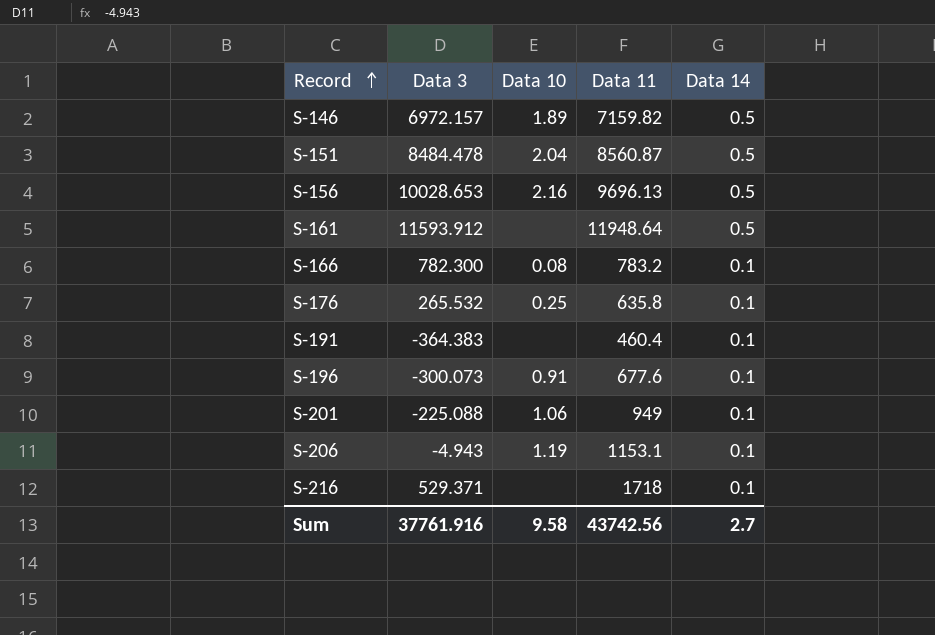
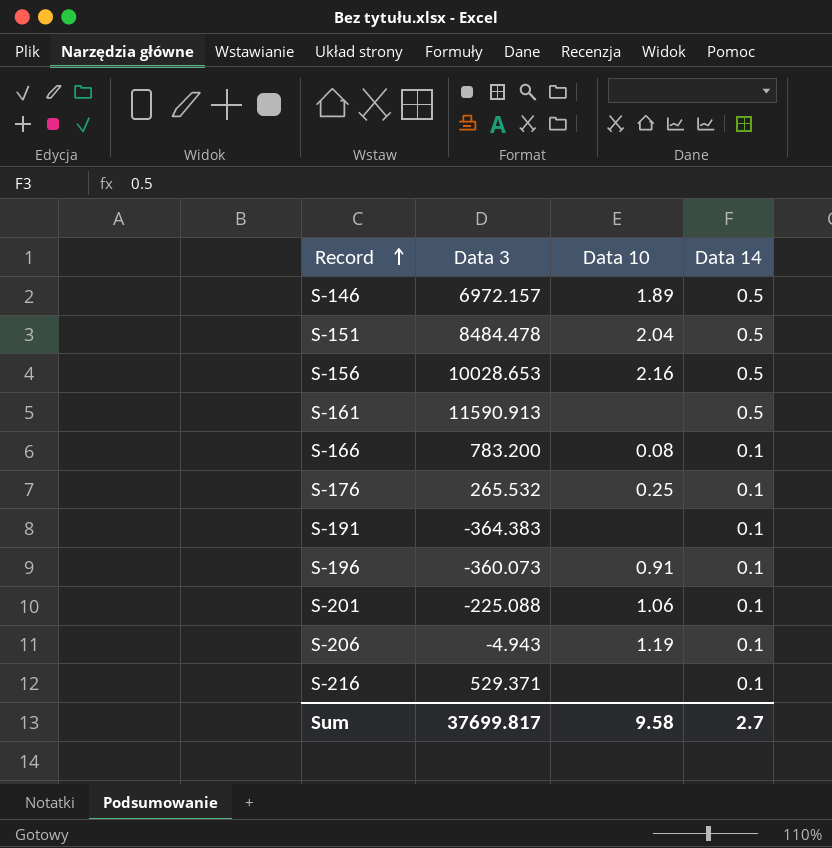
column Data 11 | position: 4 -> none
S-161 | Data 3: 11593.912 -> 11590.913
S-166 | Data 3: 782.300 -> 783.200
S-196 | Data 3: -300.073 -> -360.073
Sum | Data 3: 37761.916 -> 37699.817

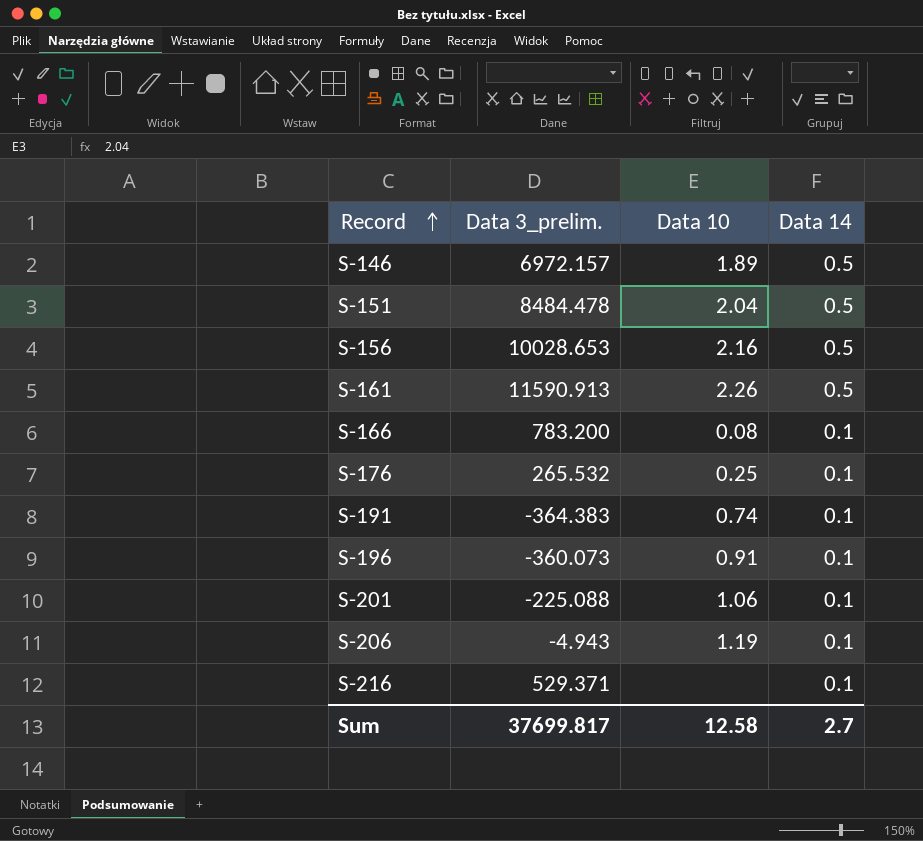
column name: Data 3 -> Data 3_prelim.
S-161 | Data 10: none -> 2.26
S-191 | Data 10: none -> 0.74
Sum | Data 10: 9.58 -> 12.58

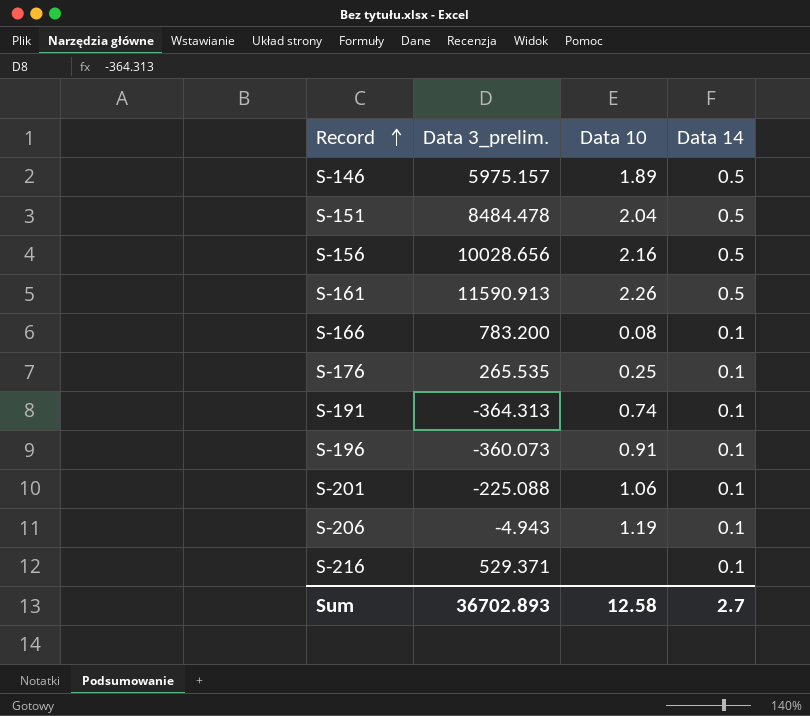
S-146 | Data 3_prelim.: 6972.157 -> 5975.157
S-156 | Data 3_prelim.: 10028.653 -> 10028.656
S-176 | Data 3_prelim.: 265.532 -> 265.535
S-191 | Data 3_prelim.: -364.383 -> -364.313
Sum | Data 3_prelim.: 37699.817 -> 36702.893

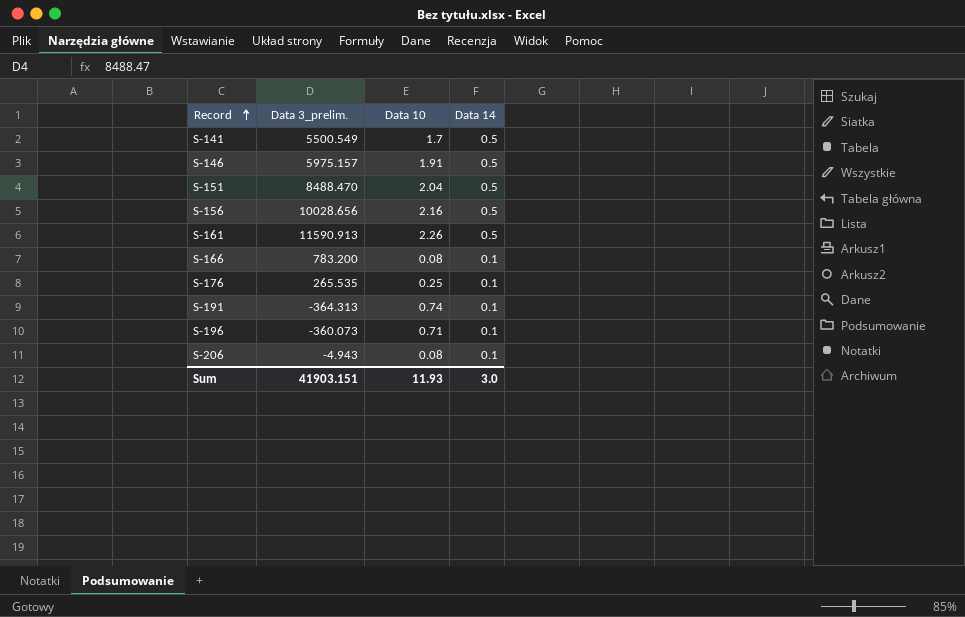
row S-201: -225.088 | 1.06 | 0.1 -> none
row S-216: 529.371 | none | 0.1 -> none
row S-141: none -> 5500.549 | 1.7 | 0.5
S-146 | Data 10: 1.89 -> 1.91
S-151 | Data 3_prelim.: 8484.478 -> 8488.470
S-196 | Data 10: 0.91 -> 0.71
S-206 | Data 10: 1.19 -> 0.08
Sum | Data 3_prelim.: 36702.893 -> 41903.151
Sum | Data 10: 12.58 -> 11.93
Sum | Data 14: 2.7 -> 3.0

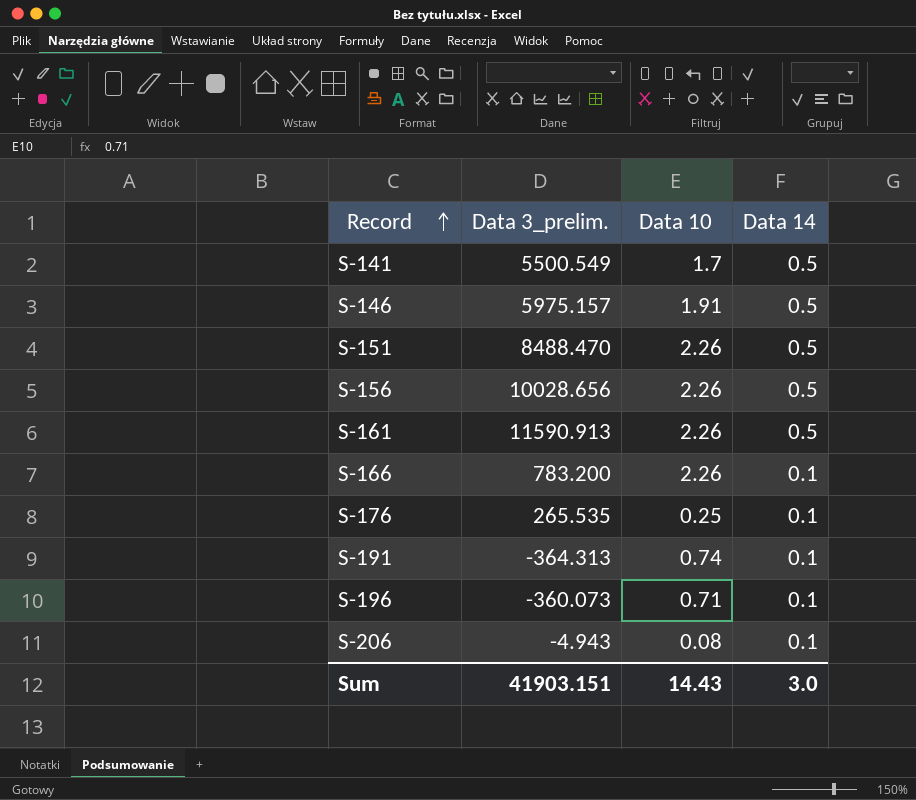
S-151 | Data 10: 2.04 -> 2.26
S-156 | Data 10: 2.16 -> 2.26
S-166 | Data 10: 0.08 -> 2.26
Sum | Data 10: 11.93 -> 14.43

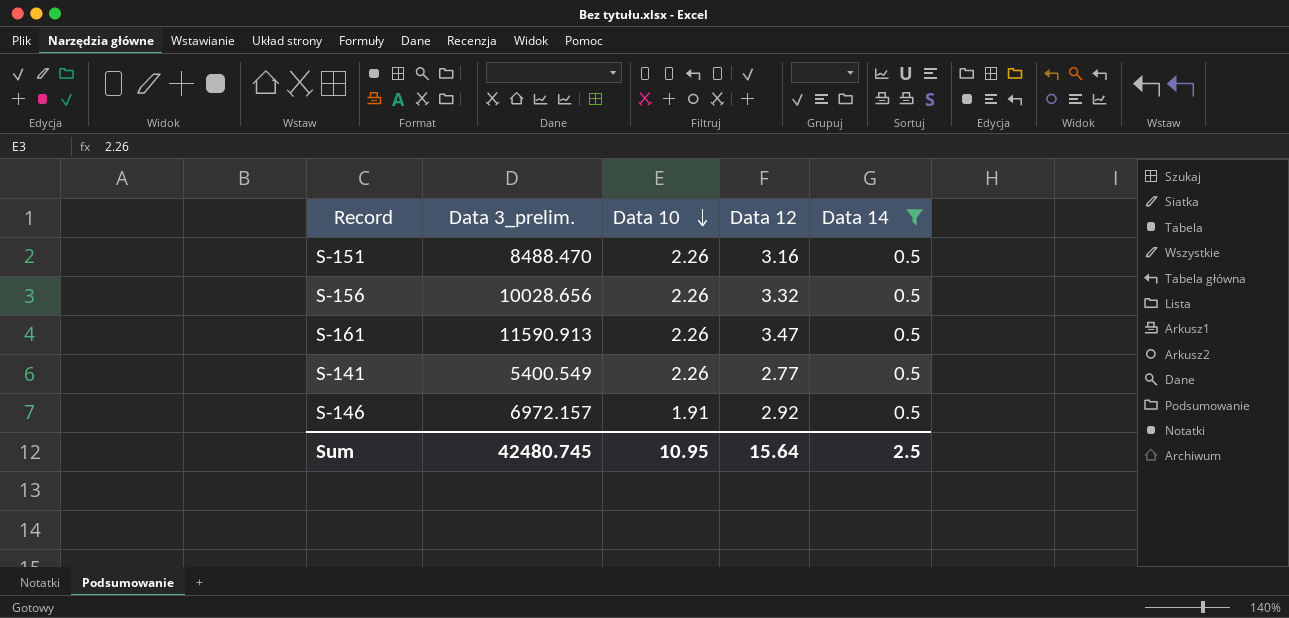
filter: none -> Data 14 = 0.5
row order: Record ascending -> Data 10 descending
column Data 12 | position: none -> 4
S-141 | Data 3_prelim.: 5500.549 -> 5400.549
S-141 | Data 10: 1.7 -> 2.26
S-146 | Data 3_prelim.: 5975.157 -> 6972.157
Sum | Data 3_prelim.: 41903.151 -> 42480.745
Sum | Data 10: 14.43 -> 10.95
Sum | Data 14: 3.0 -> 2.5

